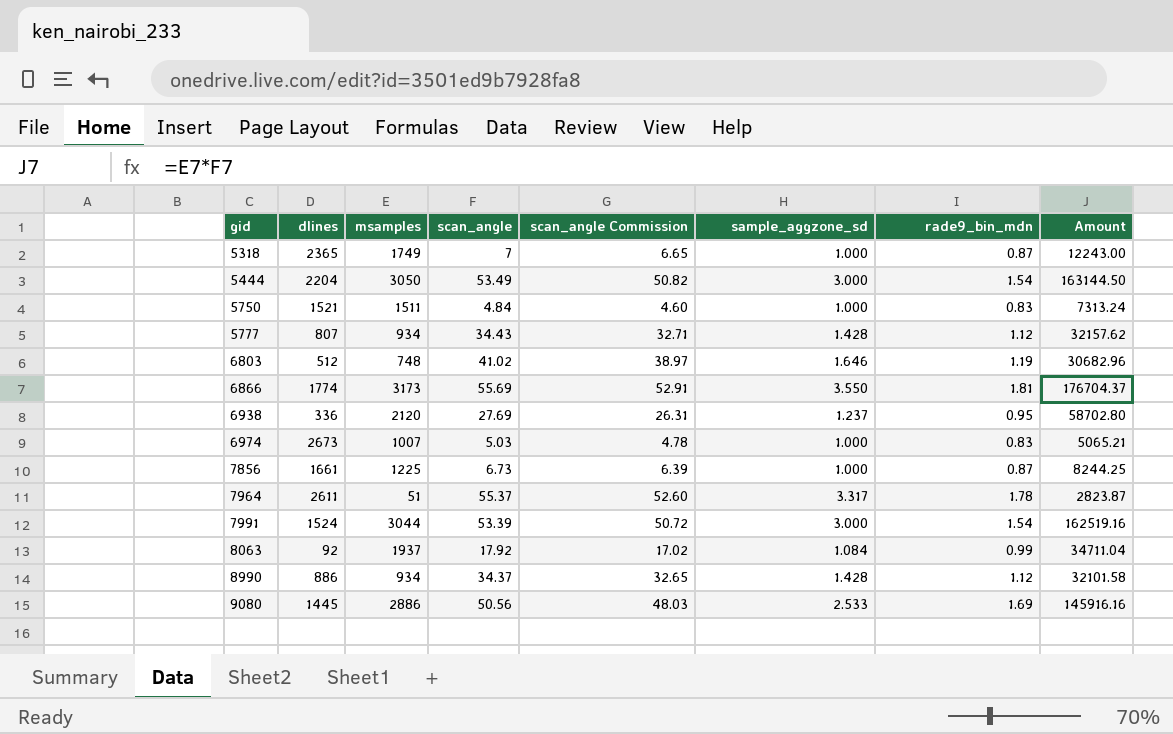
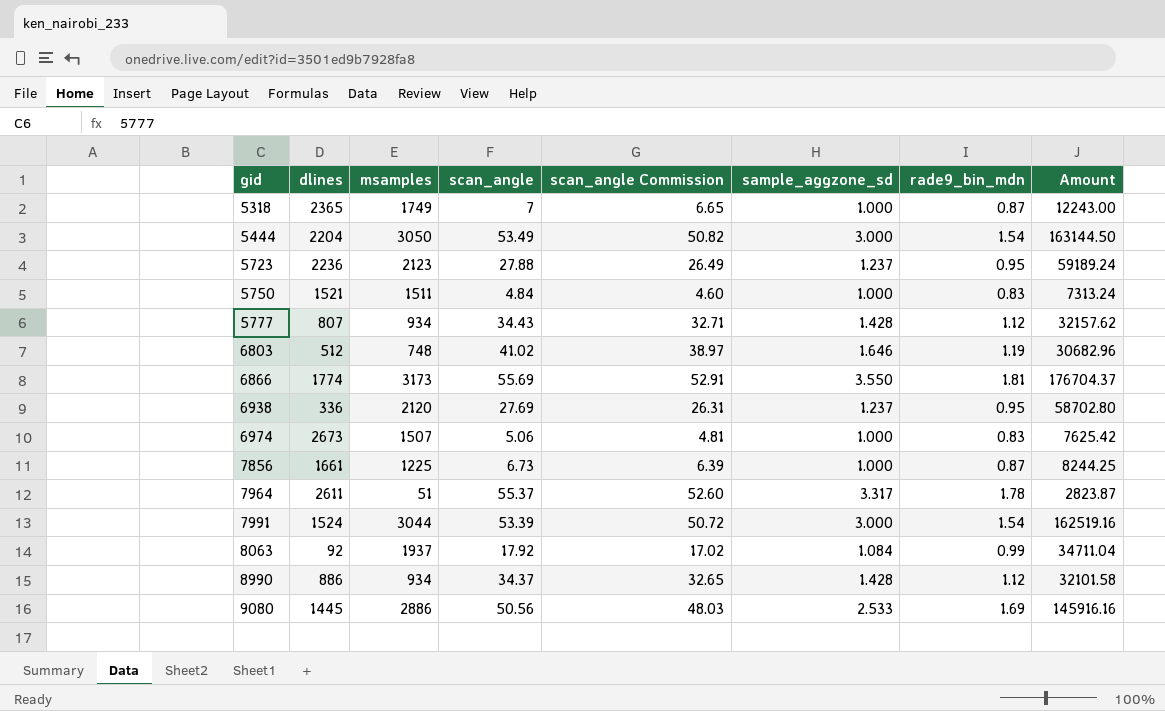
row 5723: none -> 2236 | 2123 | 27.88 | 26.49 | 1.237 | 0.95 | 59189.24
6974 | msamples: 1007 -> 1507
6974 | scan_angle: 5.03 -> 5.06
6974 | scan_angle Commission: 4.78 -> 4.81
6974 | Amount: 5065.21 -> 7625.42

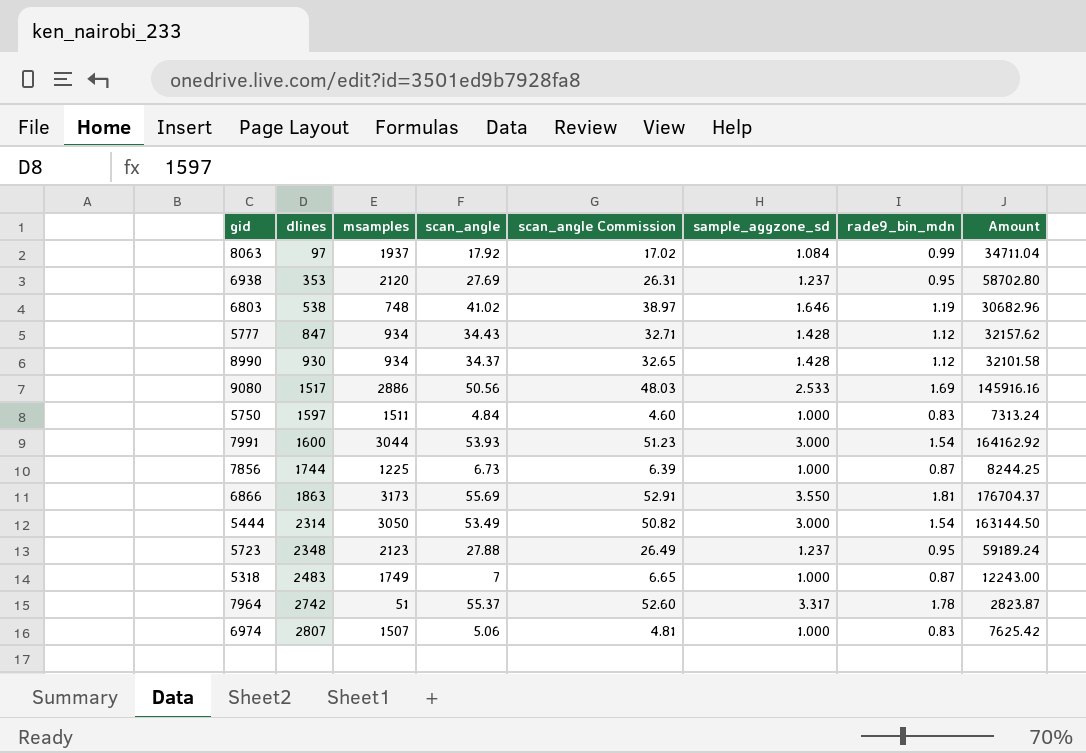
row order: gid ascending -> dlines ascending
8063 | dlines: 92 -> 97
6938 | dlines: 336 -> 353
6803 | dlines: 512 -> 538
5777 | dlines: 807 -> 847
8990 | dlines: 886 -> 930
9080 | dlines: 1445 -> 1517
5750 | dlines: 1521 -> 1597
7991 | dlines: 1524 -> 1600
7991 | scan_angle: 53.39 -> 53.93
7991 | scan_angle Commission: 50.72 -> 51.23
7991 | Amount: 162519.16 -> 164162.92
7856 | dlines: 1661 -> 1744
6866 | dlines: 1774 -> 1863
5444 | dlines: 2204 -> 2314
5723 | dlines: 2236 -> 2348
5318 | dlines: 2365 -> 2483
7964 | dlines: 2611 -> 2742
6974 | dlines: 2673 -> 2807

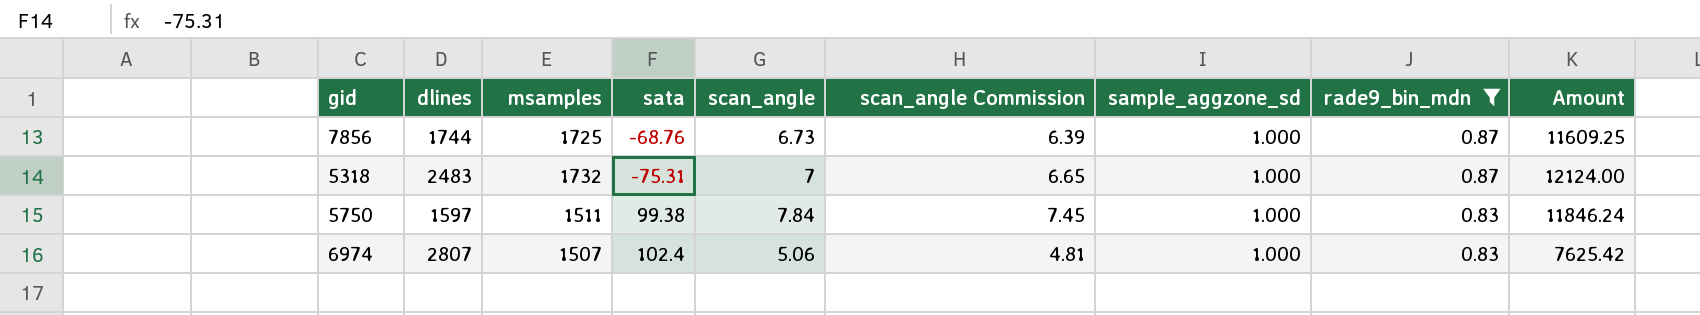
filter: none -> rade9_bin_mdn <= 0.87
row order: dlines ascending -> rade9_bin_mdn descending
column sata | position: none -> 4
7856 | msamples: 1225 -> 1725
7856 | Amount: 8244.25 -> 11609.25
5318 | msamples: 1749 -> 1732
5318 | Amount: 12243.00 -> 12124.00
5750 | scan_angle: 4.84 -> 7.84
5750 | scan_angle Commission: 4.60 -> 7.45
5750 | Amount: 7313.24 -> 11846.24

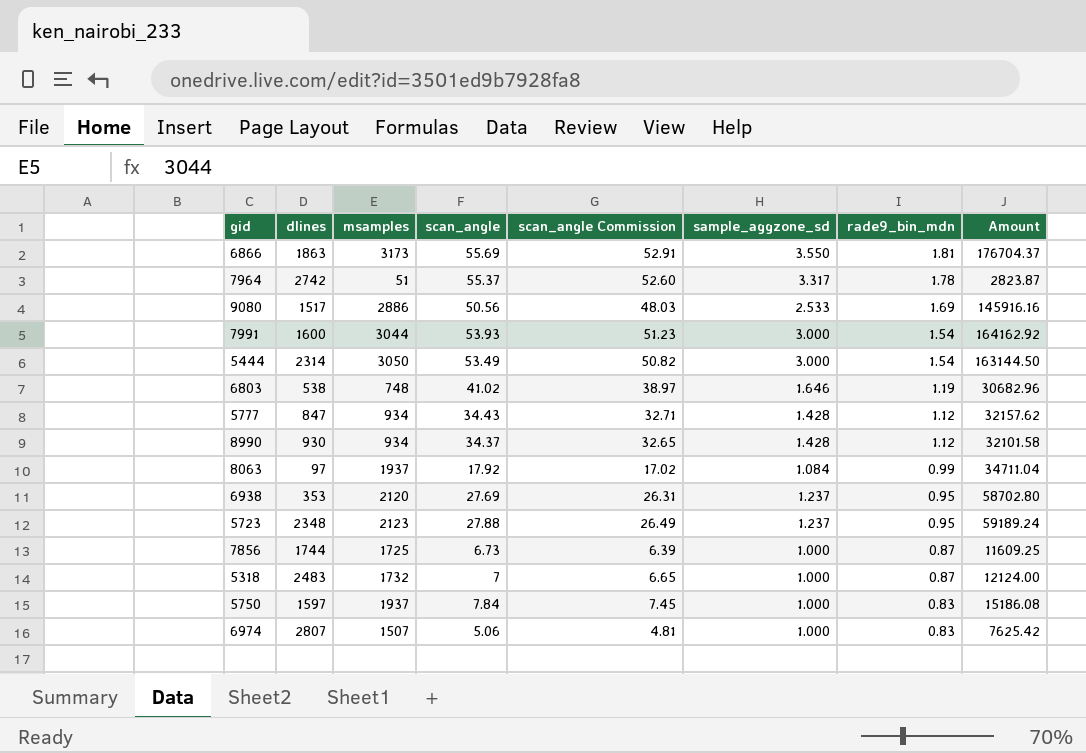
filter: rade9_bin_mdn <= 0.87 -> none
column sata | position: 4 -> none
5750 | msamples: 1511 -> 1937
5750 | Amount: 11846.24 -> 15186.08

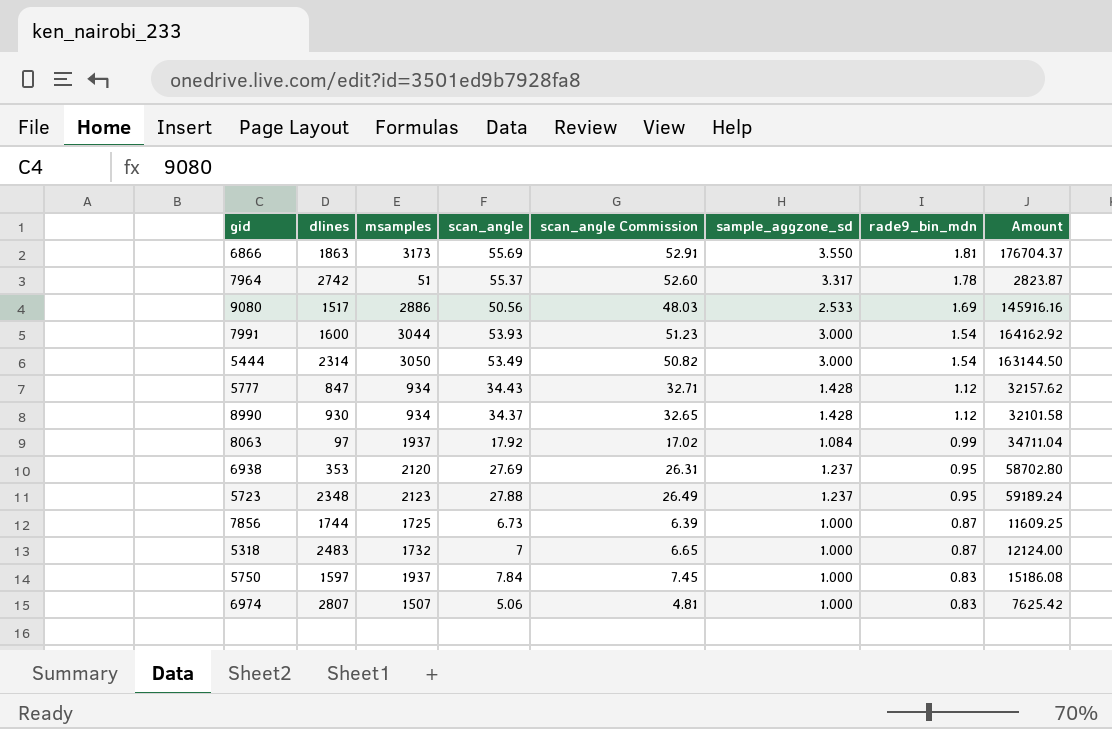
row 6803: 538 | 748 | 41.02 | 38.97 | 1.646 | 1.19 | 30682.96 -> none

